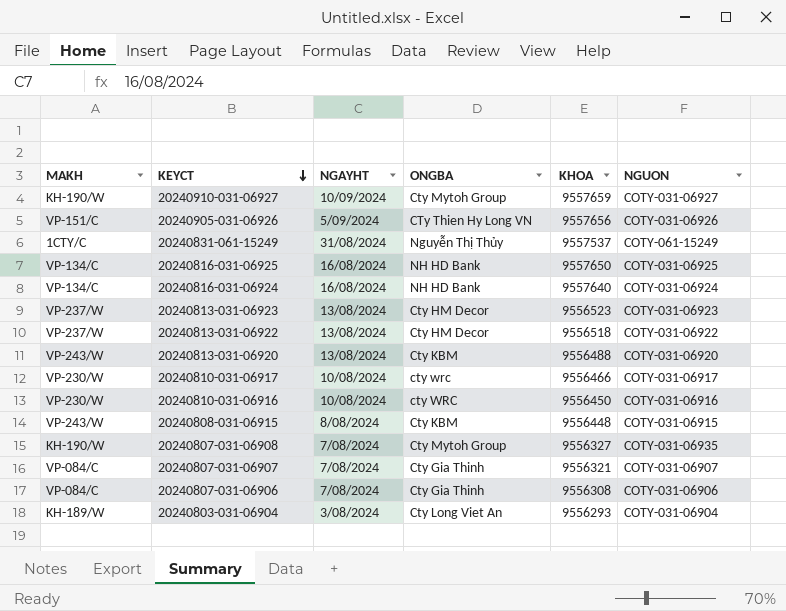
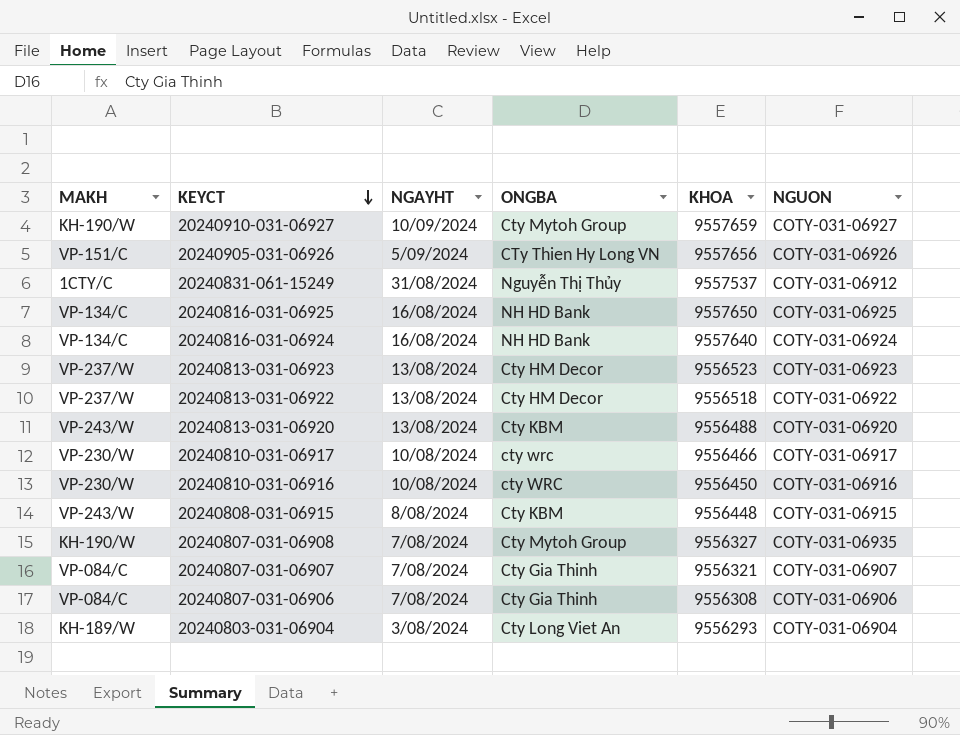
20240831-061-15249 | NGUON: COTY-061-15249 -> COTY-031-06912

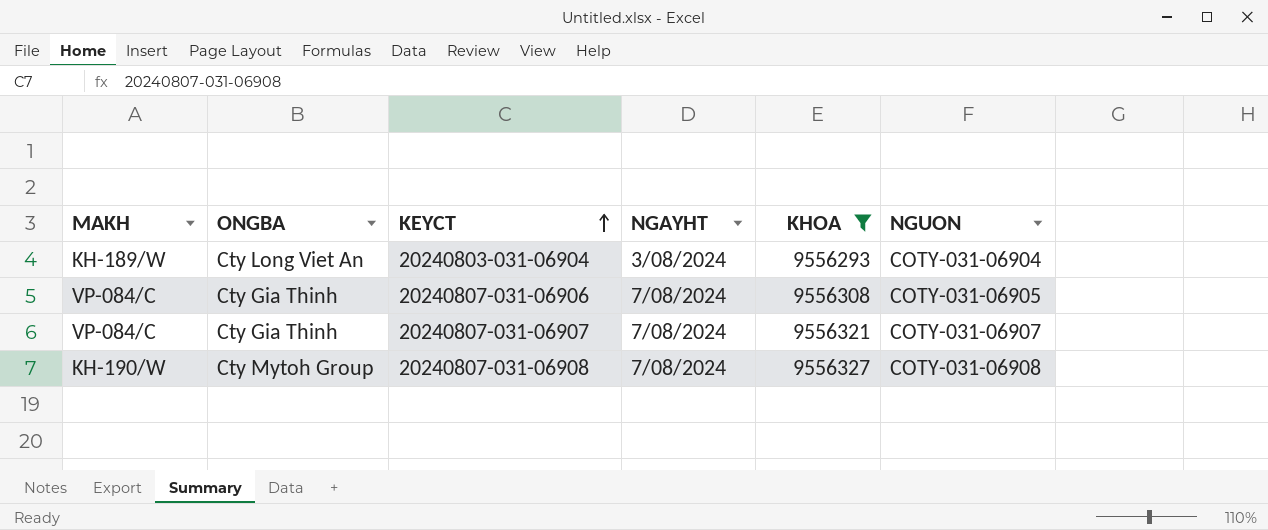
filter: none -> KHOA <= 9556327
row order: KEYCT descending -> KEYCT ascending
column ONGBA | position: 4 -> 2
20240807-031-06906 | NGUON: COTY-031-06906 -> COTY-031-06905
20240807-031-06908 | NGUON: COTY-031-06935 -> COTY-031-06908

